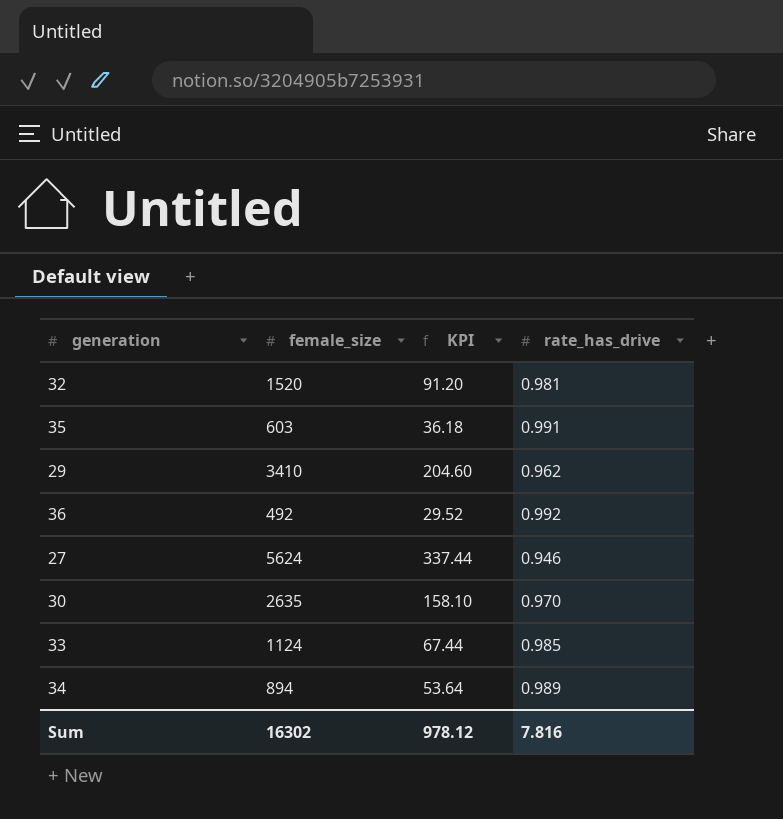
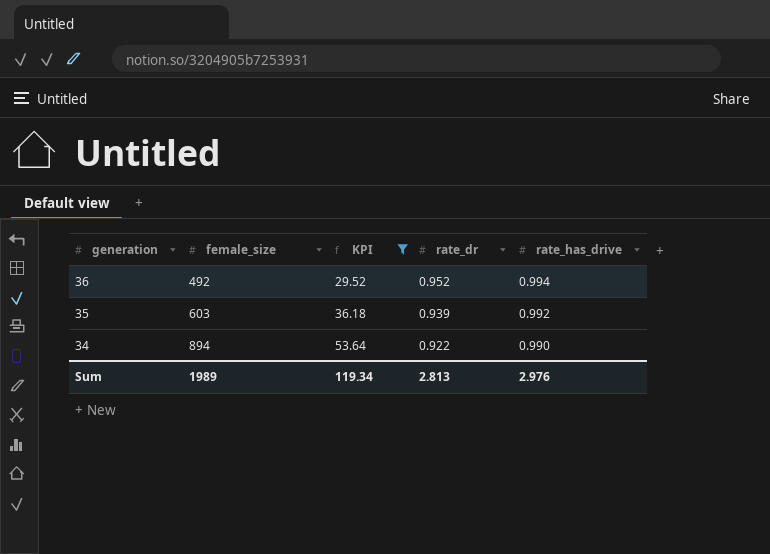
filter: none -> KPI <= 53.64
row order: none -> generation descending
column rate_dr | position: none -> 4
36 | rate_has_drive: 0.992 -> 0.994
35 | rate_has_drive: 0.991 -> 0.992
34 | rate_has_drive: 0.989 -> 0.990
Sum | female_size: 16302 -> 1989
Sum | KPI: 978.12 -> 119.34
Sum | rate_has_drive: 7.816 -> 2.976

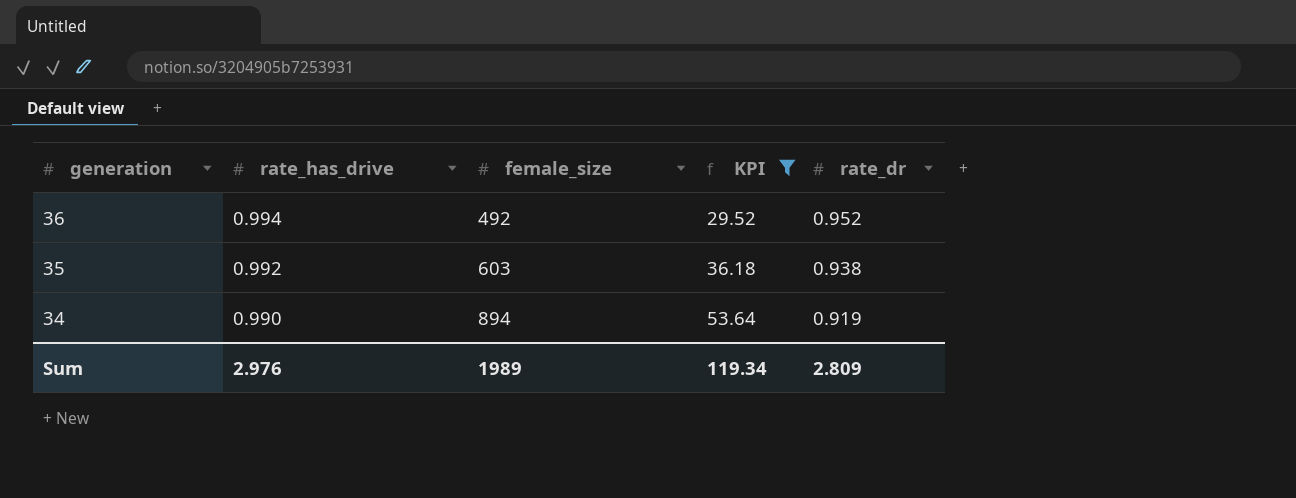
column rate_has_drive | position: 5 -> 2
35 | rate_dr: 0.939 -> 0.938
34 | rate_dr: 0.922 -> 0.919
Sum | rate_dr: 2.813 -> 2.809

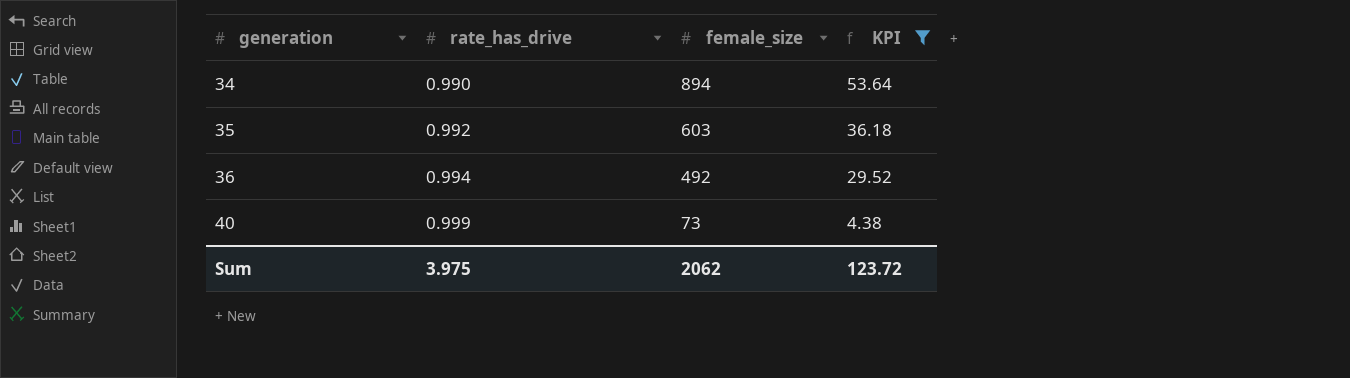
row order: generation descending -> generation ascending
column rate_dr | position: 5 -> none
row 40: none -> 0.999 | 73 | 4.38
Sum | rate_has_drive: 2.976 -> 3.975
Sum | female_size: 1989 -> 2062
Sum | KPI: 119.34 -> 123.72

